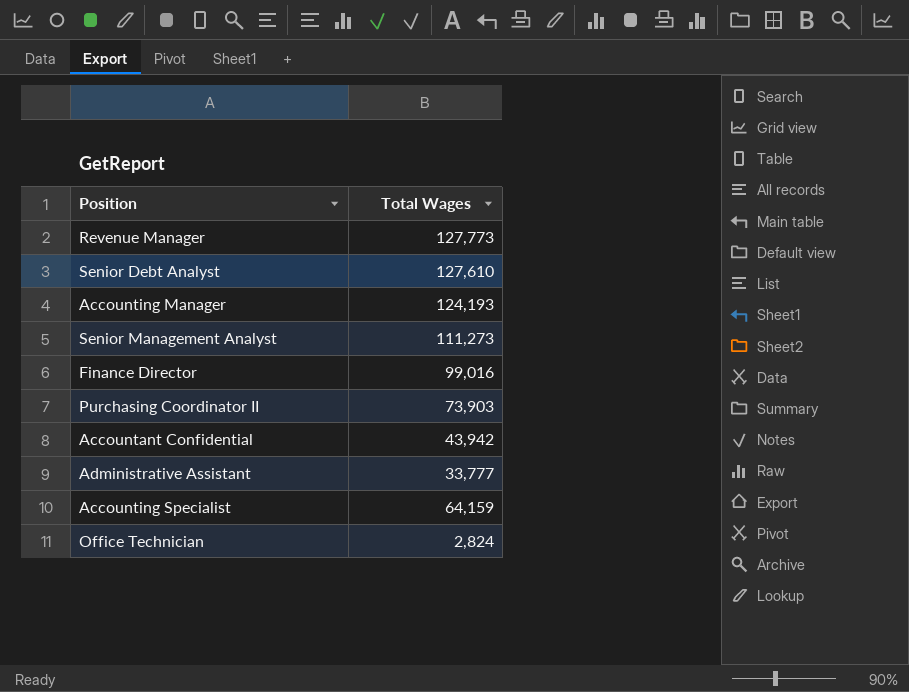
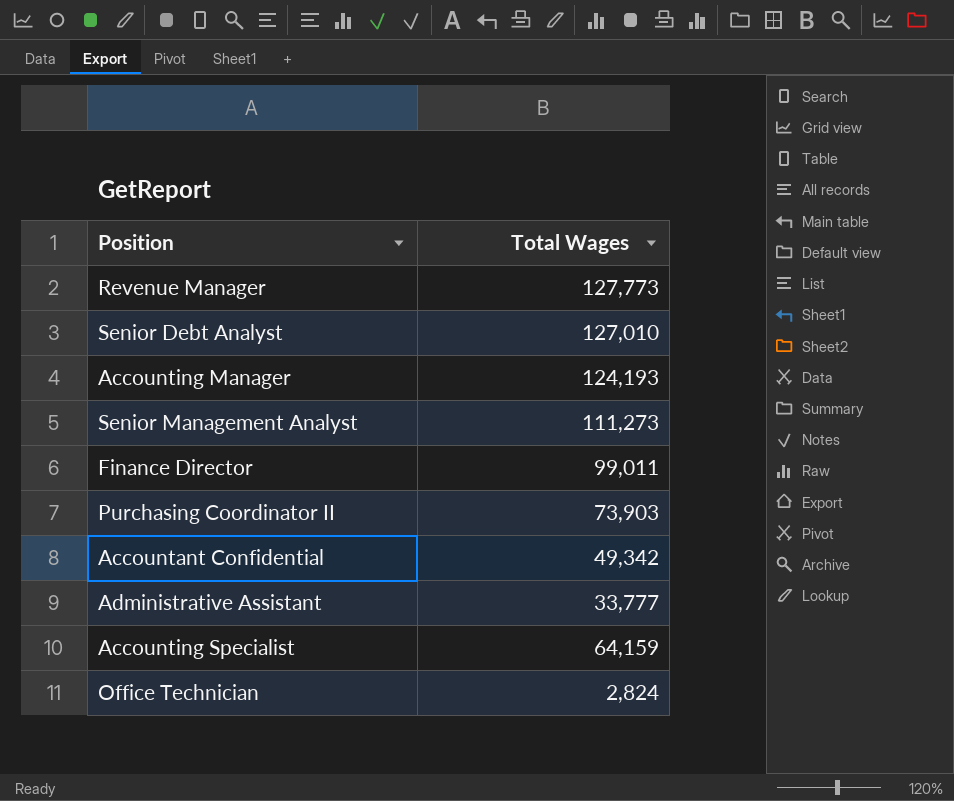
Senior Debt Analyst | Total Wages: 127,610 -> 127,010
Finance Director | Total Wages: 99,016 -> 99,011
Accountant Confidential | Total Wages: 43,942 -> 49,342

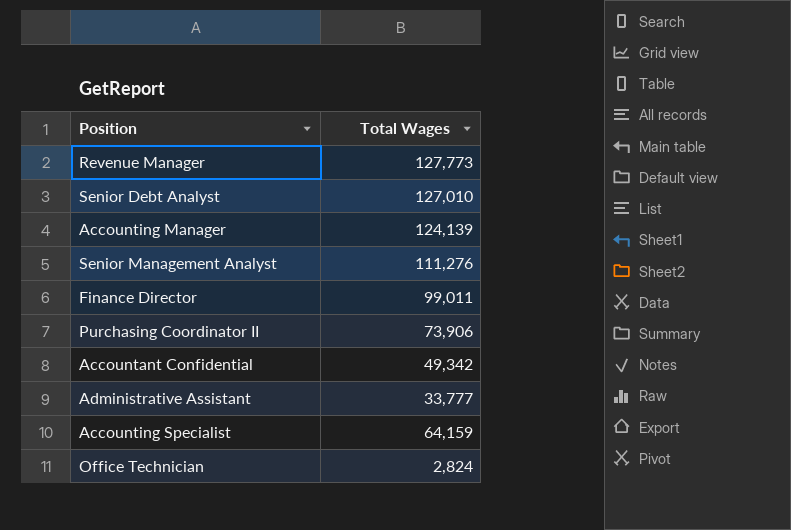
Accounting Manager | Total Wages: 124,193 -> 124,139
Senior Management Analyst | Total Wages: 111,273 -> 111,276
Purchasing Coordinator II | Total Wages: 73,903 -> 73,906

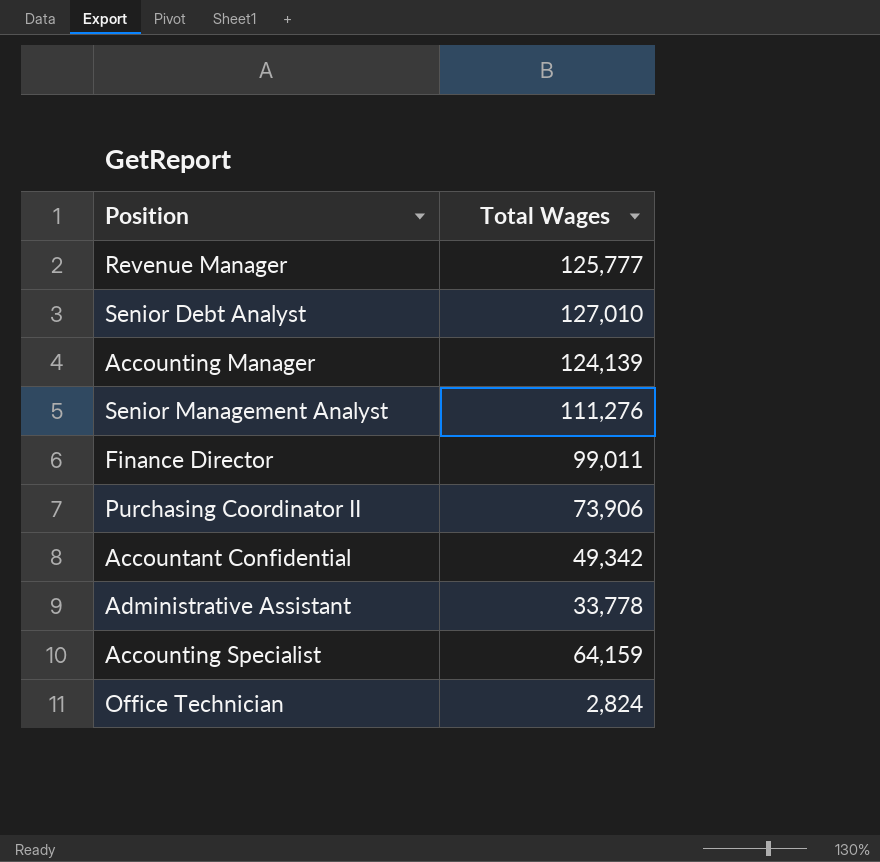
Revenue Manager | Total Wages: 127,773 -> 125,777
Administrative Assistant | Total Wages: 33,777 -> 33,778

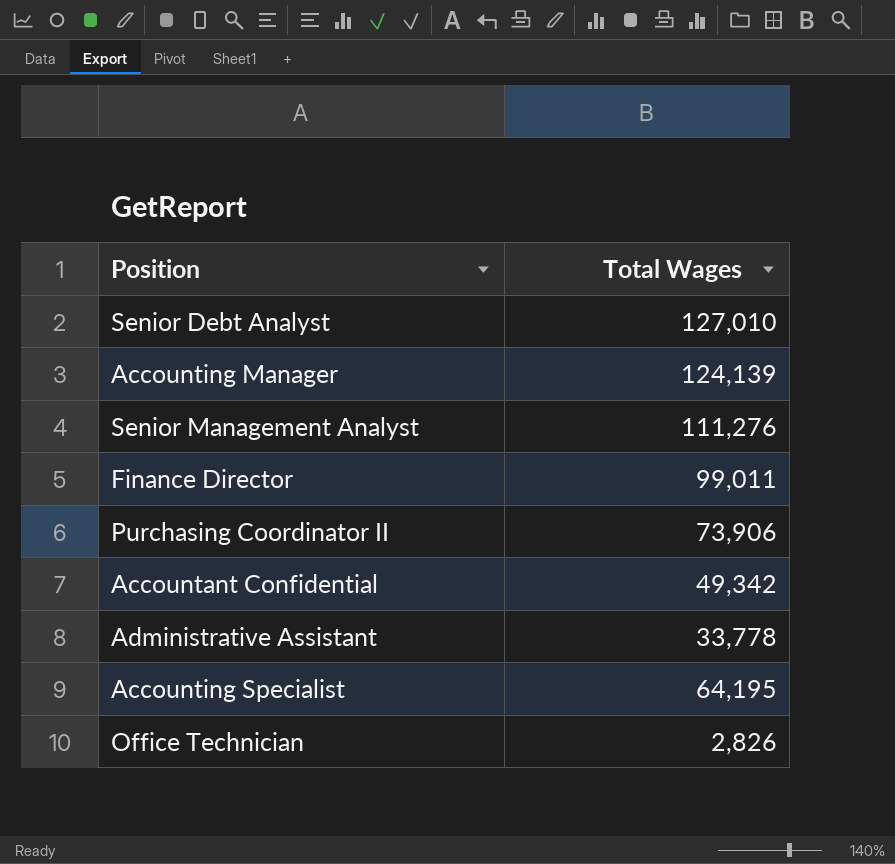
row Revenue Manager: 125,777 -> none
Accounting Specialist | Total Wages: 64,159 -> 64,195
Office Technician | Total Wages: 2,824 -> 2,826

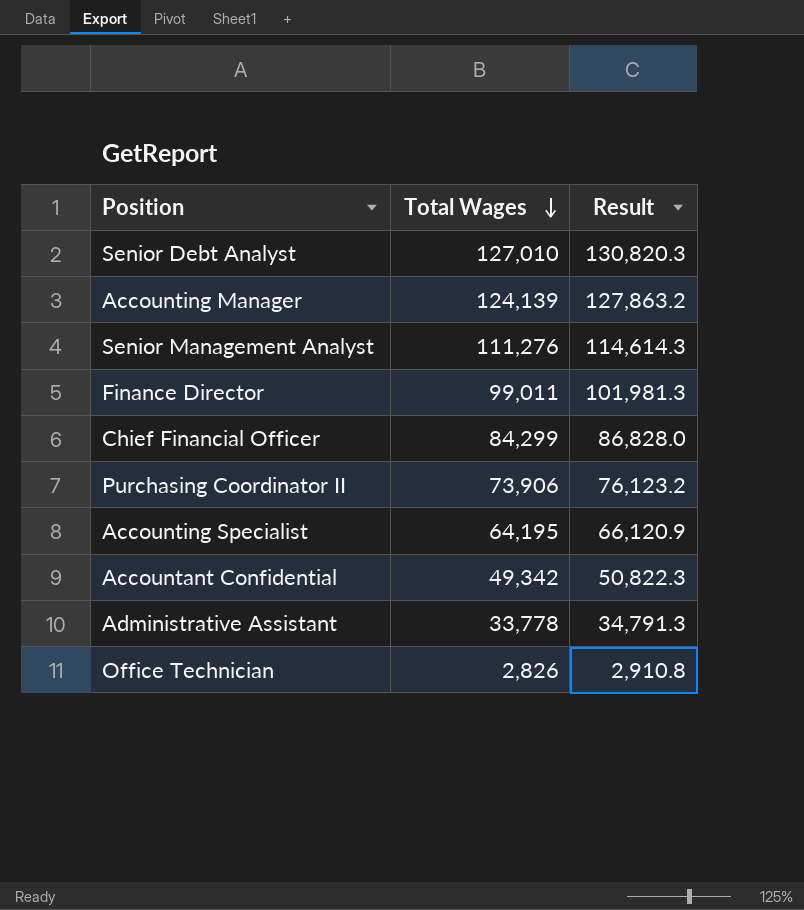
row order: none -> Total Wages descending
column Result | formula: none -> [Total Wages] * 1.03
row Chief Financial Officer: none -> 84,299 | 86,828.0

